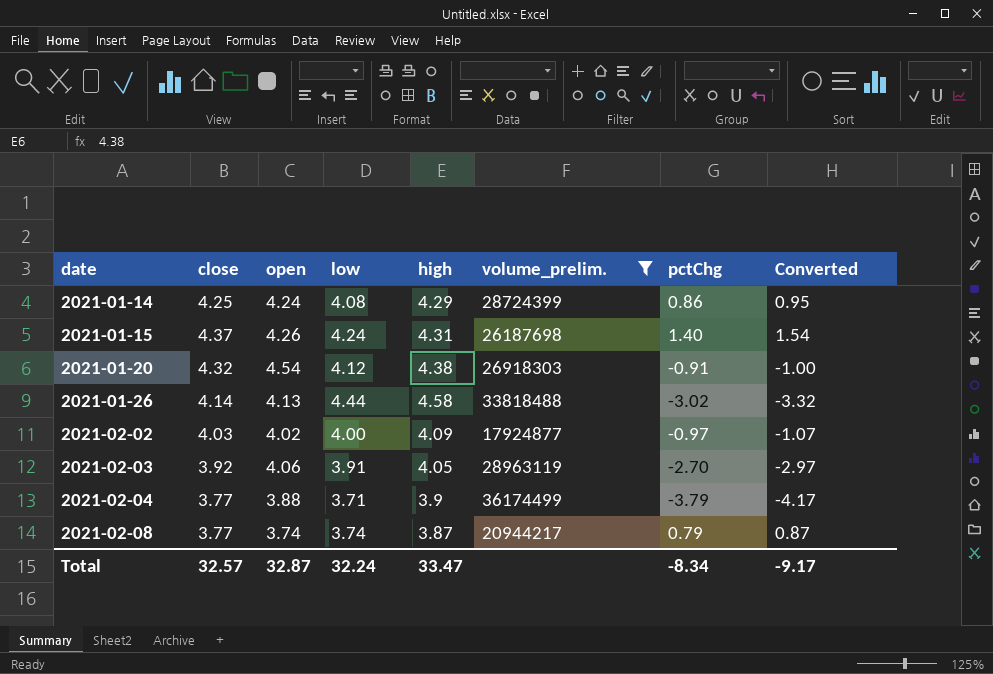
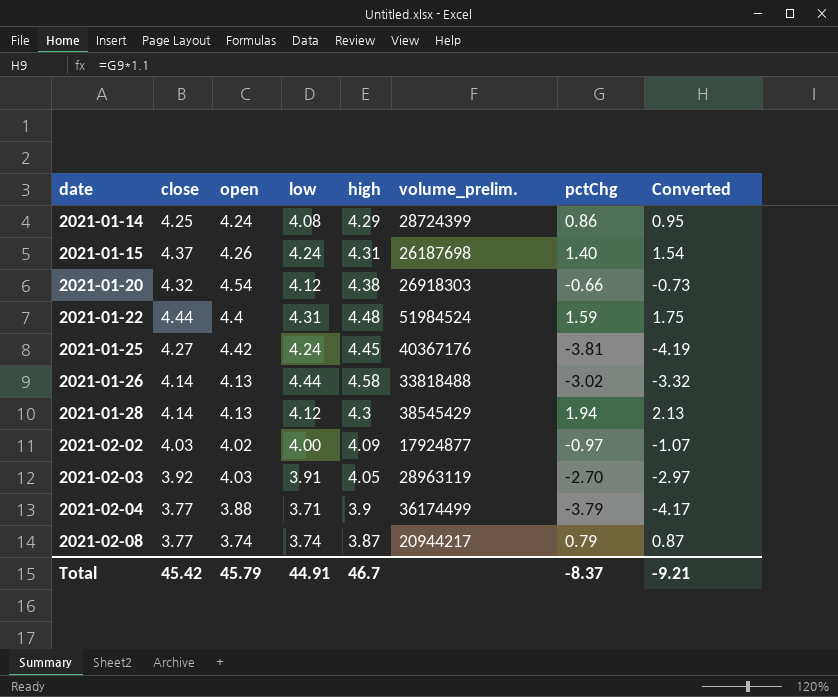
filter: volume_prelim. <= 36174499 -> none
2021-01-20 | pctChg: -0.91 -> -0.66
2021-01-20 | Converted: -1.00 -> -0.73
2021-02-03 | open: 4.06 -> 4.03
Total | close: 32.57 -> 45.42
Total | open: 32.87 -> 45.79
Total | low: 32.24 -> 44.91
Total | high: 33.47 -> 46.7
Total | pctChg: -8.34 -> -8.37
Total | Converted: -9.17 -> -9.21

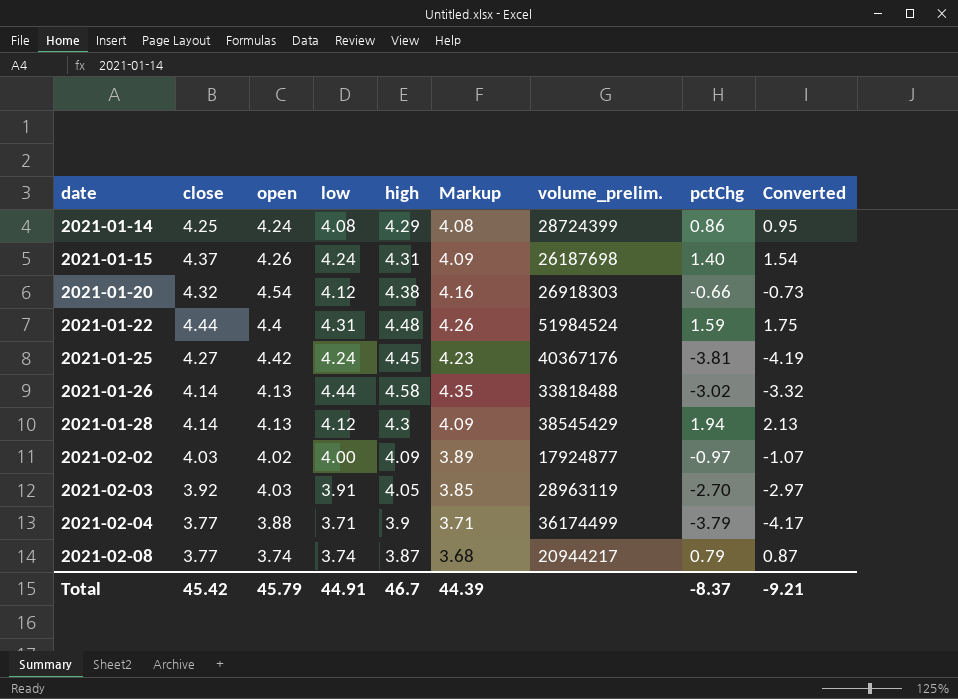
column Markup | formula: none -> [high] * 0.95

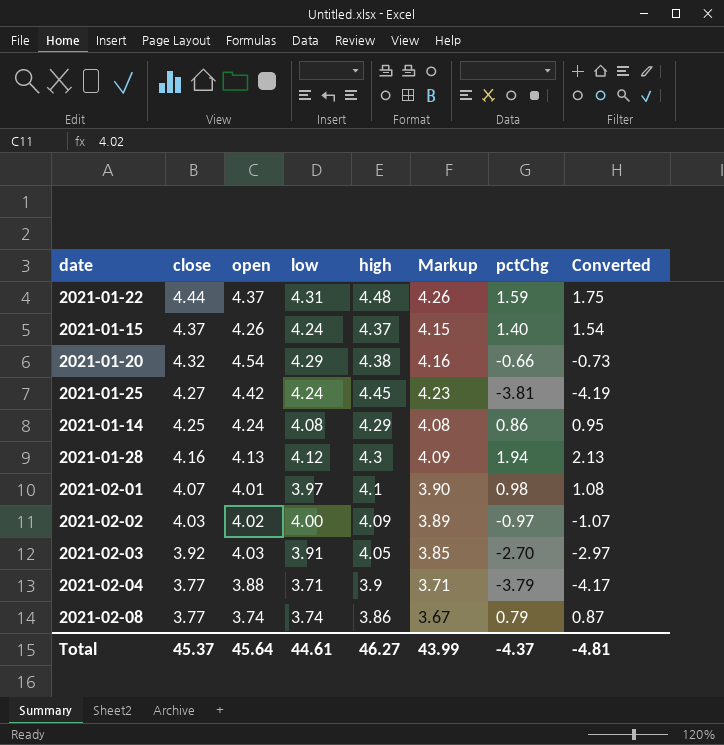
row order: date ascending -> close descending
column volume_prelim. | position: 7 -> none
row 2021-01-26: 4.14 | 4.13 | 4.44 | 4.58 | 4.35 | 33818488 | -3.02 | -3.32 -> none
2021-01-22 | open: 4.4 -> 4.37
2021-01-15 | high: 4.31 -> 4.37
2021-01-15 | Markup: 4.09 -> 4.15
2021-01-20 | low: 4.12 -> 4.29
2021-01-28 | close: 4.14 -> 4.16
row 2021-02-01: none -> 4.07 | 4.01 | 3.97 | 4.1 | 3.90 | 0.98 | 1.08
2021-02-08 | high: 3.87 -> 3.86
2021-02-08 | Markup: 3.68 -> 3.67
Total | close: 45.42 -> 45.37
Total | open: 45.79 -> 45.64
Total | low: 44.91 -> 44.61
Total | high: 46.7 -> 46.27
Total | Markup: 44.39 -> 43.99
Total | pctChg: -8.37 -> -4.37
Total | Converted: -9.21 -> -4.81

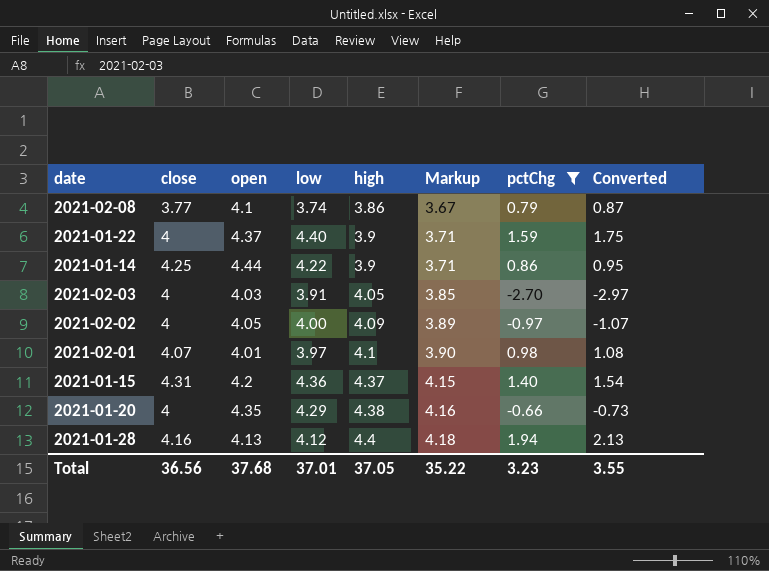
filter: none -> pctChg >= -2.70
row order: close descending -> high ascending
2021-02-08 | open: 3.74 -> 4.1
2021-01-22 | close: 4.44 -> 4
2021-01-22 | low: 4.31 -> 4.40
2021-01-22 | high: 4.48 -> 3.9
2021-01-22 | Markup: 4.26 -> 3.71
2021-01-14 | open: 4.24 -> 4.44
2021-01-14 | low: 4.08 -> 4.22
2021-01-14 | high: 4.29 -> 3.9
2021-01-14 | Markup: 4.08 -> 3.71
2021-02-03 | close: 3.92 -> 4
2021-02-02 | close: 4.03 -> 4
2021-02-02 | open: 4.02 -> 4.05
2021-01-15 | close: 4.37 -> 4.31
2021-01-15 | open: 4.26 -> 4.2
2021-01-15 | low: 4.24 -> 4.36
2021-01-20 | close: 4.32 -> 4
2021-01-20 | open: 4.54 -> 4.35
2021-01-28 | high: 4.3 -> 4.4
2021-01-28 | Markup: 4.09 -> 4.18
Total | close: 45.37 -> 36.56
Total | open: 45.64 -> 37.68
Total | low: 44.61 -> 37.01
Total | high: 46.27 -> 37.05
Total | Markup: 43.99 -> 35.22
Total | pctChg: -4.37 -> 3.23
Total | Converted: -4.81 -> 3.55

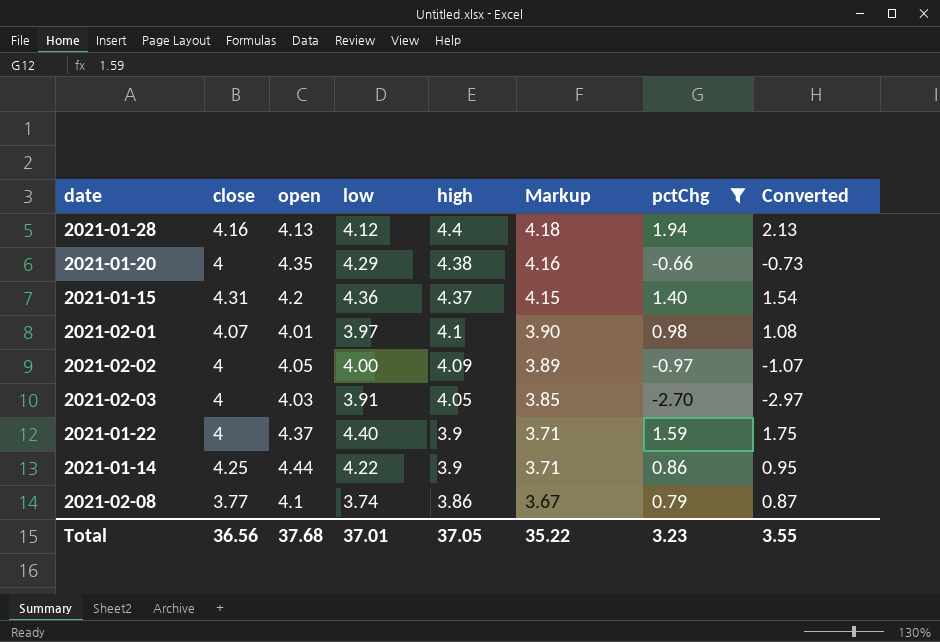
row order: high ascending -> high descending

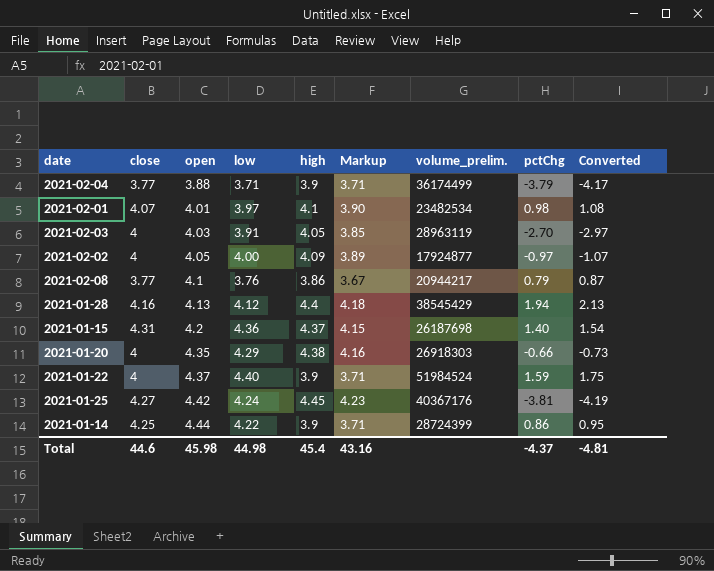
filter: pctChg >= -2.70 -> none
row order: high descending -> open ascending
column volume_prelim. | position: none -> 7
2021-02-08 | low: 3.74 -> 3.76
Total | close: 36.56 -> 44.6
Total | open: 37.68 -> 45.98
Total | low: 37.01 -> 44.98
Total | high: 37.05 -> 45.4
Total | Markup: 35.22 -> 43.16
Total | pctChg: 3.23 -> -4.37
Total | Converted: 3.55 -> -4.81

